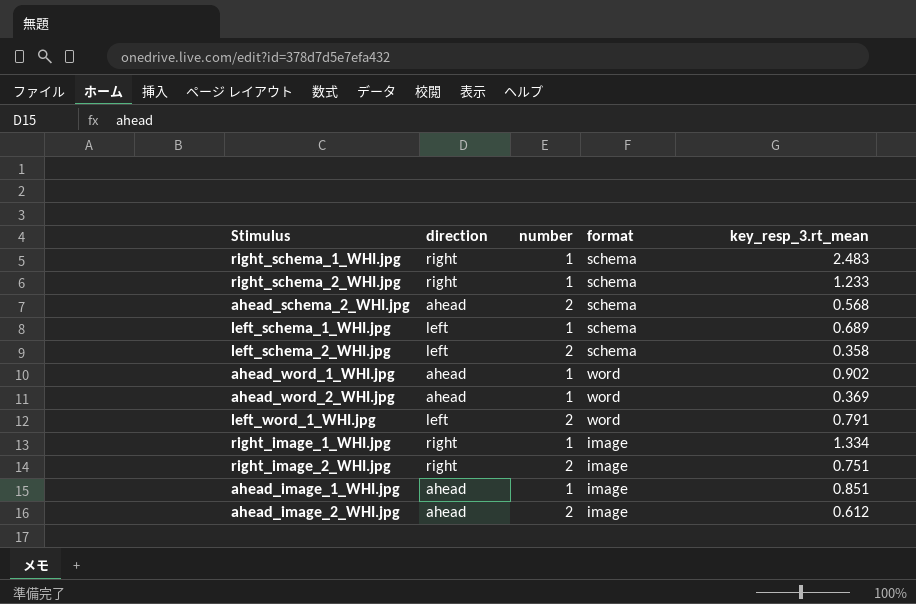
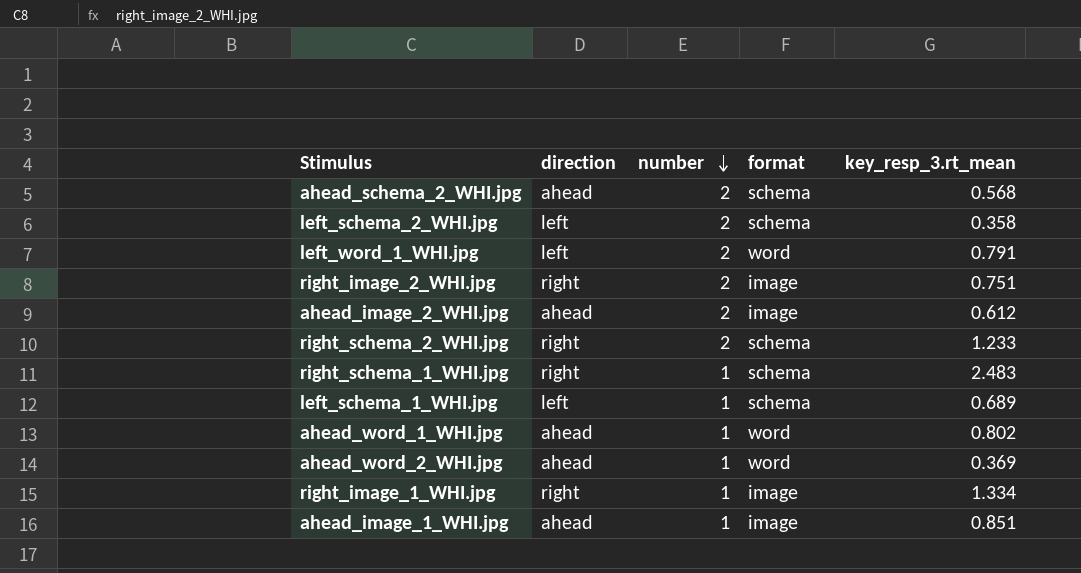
row order: none -> number descending
right_schema_2_WHI.jpg | number: 1 -> 2
ahead_word_1_WHI.jpg | key_resp_3.rt_mean: 0.902 -> 0.802

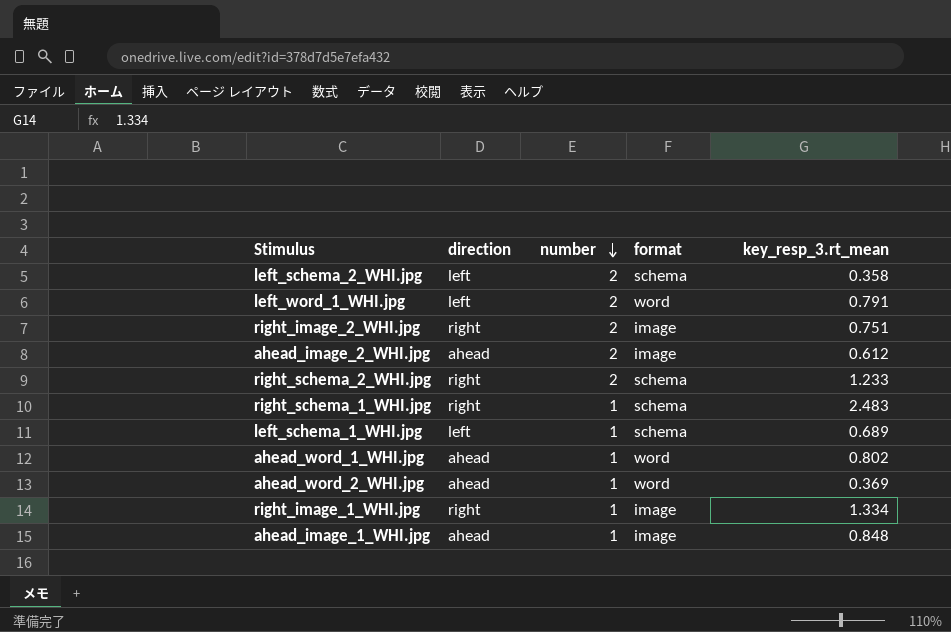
row ahead_schema_2_WHI.jpg: ahead | 2 | schema | 0.568 -> none
ahead_image_1_WHI.jpg | key_resp_3.rt_mean: 0.851 -> 0.848

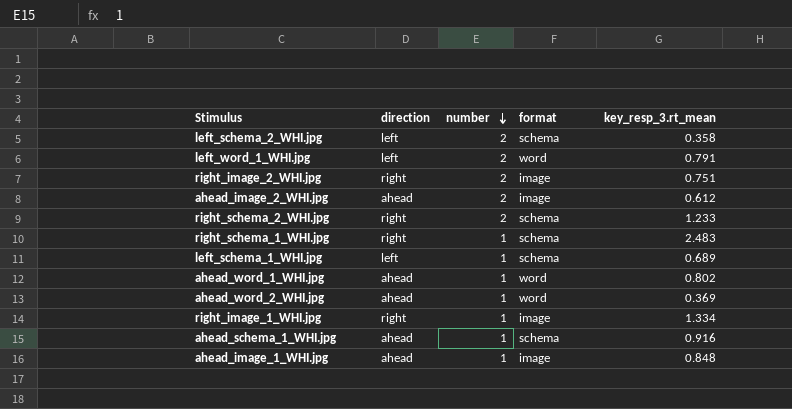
row ahead_schema_1_WHI.jpg: none -> ahead | 1 | schema | 0.916

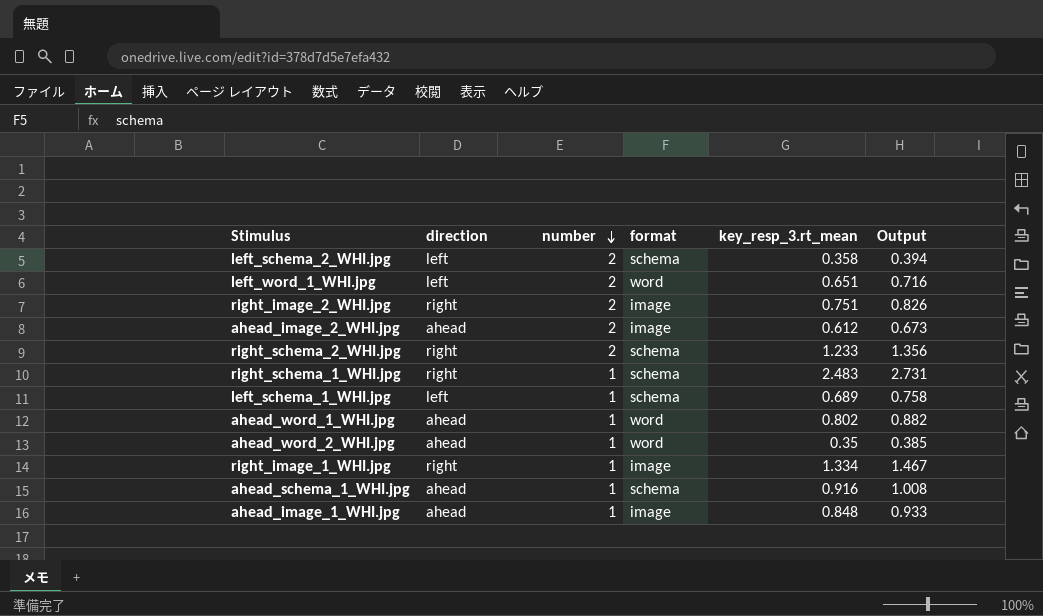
column Output | formula: none -> [key_resp_3.rt_mean] * 1.1
left_word_1_WHI.jpg | key_resp_3.rt_mean: 0.791 -> 0.651
ahead_word_2_WHI.jpg | key_resp_3.rt_mean: 0.369 -> 0.35

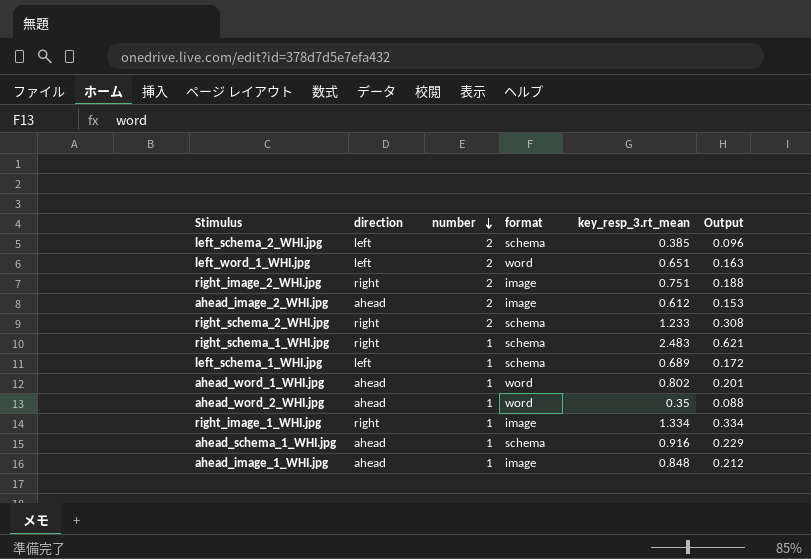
column Output | formula: [key_resp_3.rt_mean] * 1.1 -> [key_resp_3.rt_mean] * 0.25
left_schema_2_WHI.jpg | key_resp_3.rt_mean: 0.358 -> 0.385

